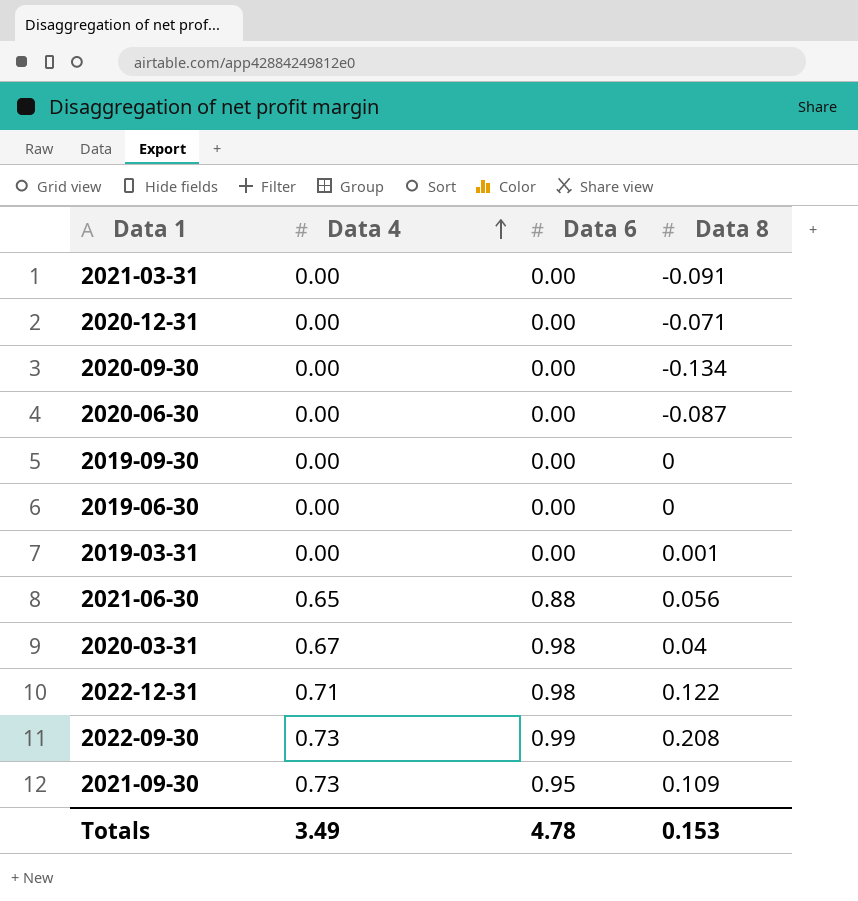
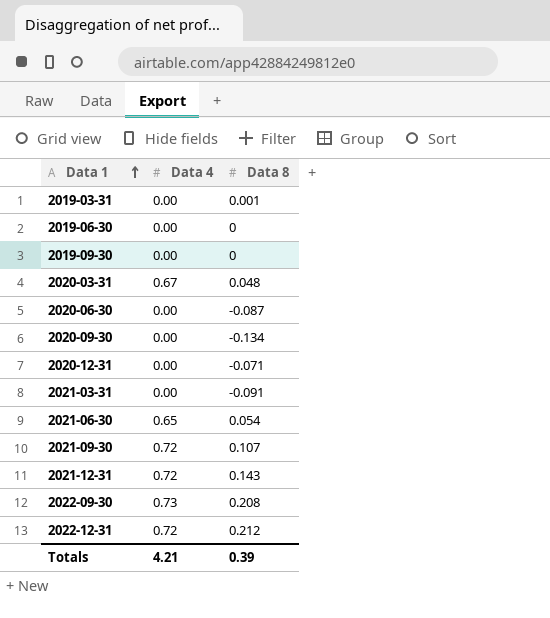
row order: Data 4 ascending -> Data 1 ascending
column Data 6 | position: 3 -> none
2020-03-31 | Data 8: 0.04 -> 0.048
2021-06-30 | Data 8: 0.056 -> 0.054
2021-09-30 | Data 4: 0.73 -> 0.72
2021-09-30 | Data 8: 0.109 -> 0.107
row 2021-12-31: none -> 0.72 | 0.143
2022-12-31 | Data 4: 0.71 -> 0.72
2022-12-31 | Data 8: 0.122 -> 0.212
Totals | Data 4: 3.49 -> 4.21
Totals | Data 8: 0.153 -> 0.39

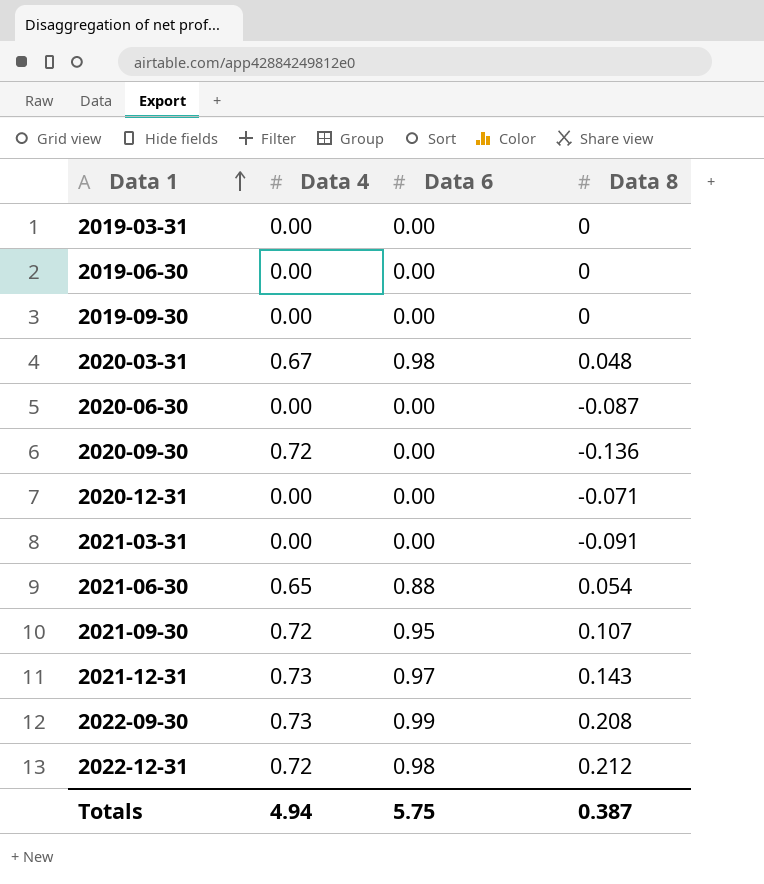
column Data 6 | position: none -> 3
2019-03-31 | Data 8: 0.001 -> 0
2020-09-30 | Data 4: 0.00 -> 0.72
2020-09-30 | Data 8: -0.134 -> -0.136
2021-12-31 | Data 4: 0.72 -> 0.73
Totals | Data 4: 4.21 -> 4.94
Totals | Data 8: 0.39 -> 0.387

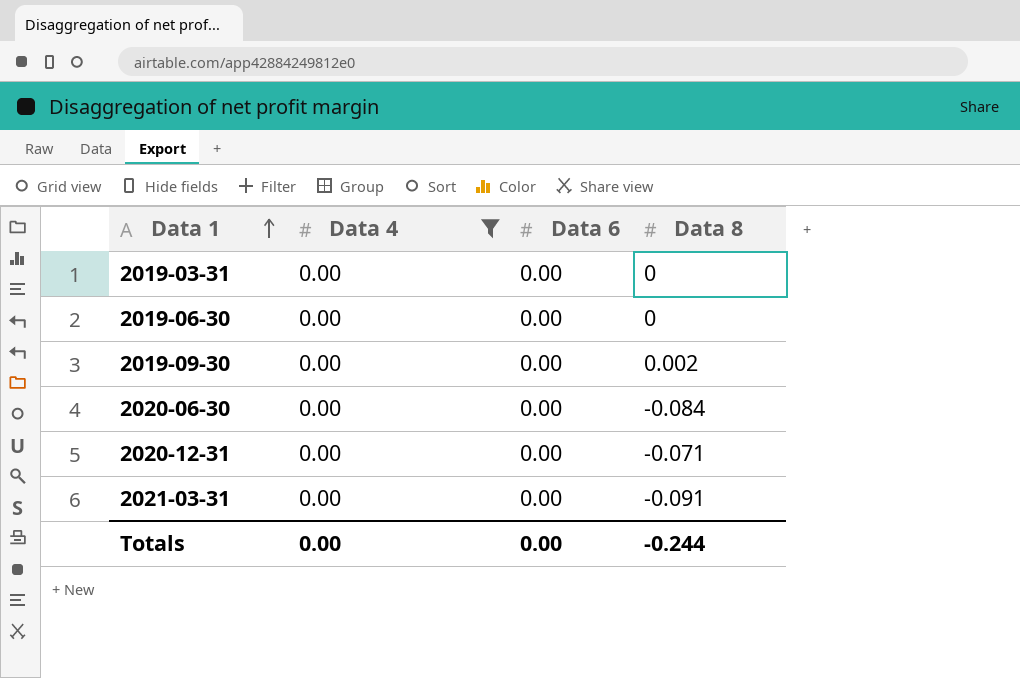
filter: none -> Data 4 = 0.00
2019-09-30 | Data 8: 0 -> 0.002
2020-06-30 | Data 8: -0.087 -> -0.084
Totals | Data 4: 4.94 -> 0.00
Totals | Data 6: 5.75 -> 0.00
Totals | Data 8: 0.387 -> -0.244

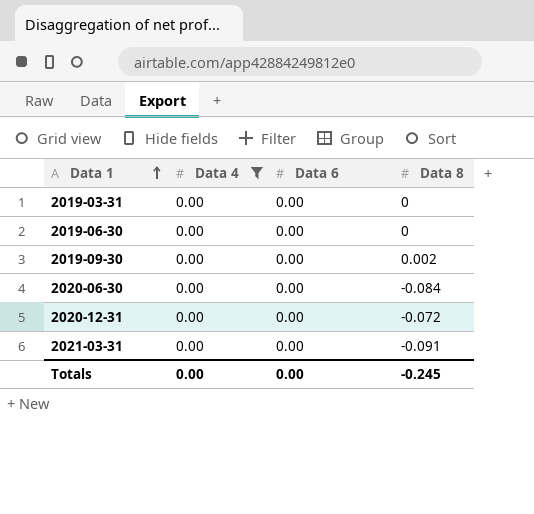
2020-12-31 | Data 8: -0.071 -> -0.072
Totals | Data 8: -0.244 -> -0.245

